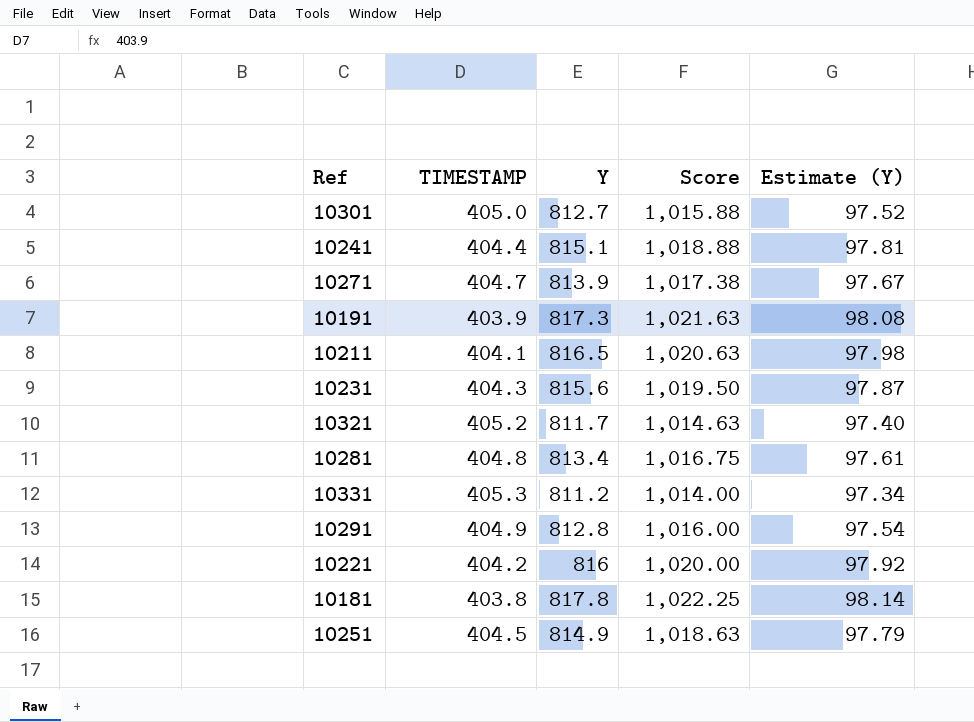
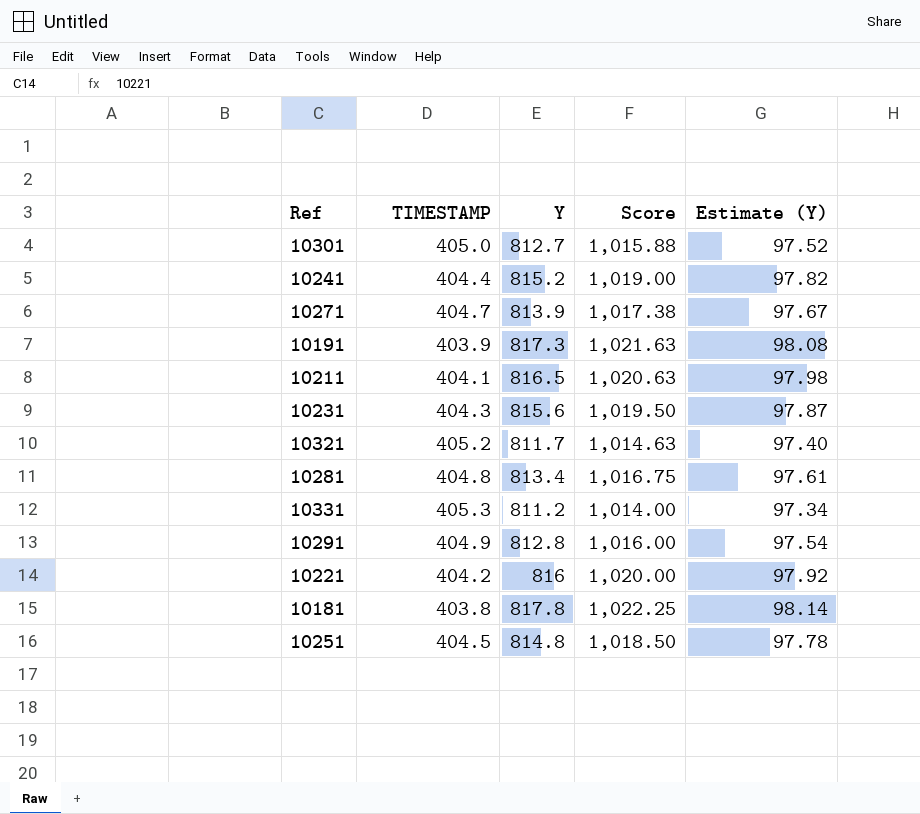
10241 | Y: 815.1 -> 815.2
10241 | Score: 1,018.88 -> 1,019.00
10241 | Estimate (Y): 97.81 -> 97.82
10251 | Y: 814.9 -> 814.8
10251 | Score: 1,018.63 -> 1,018.50
10251 | Estimate (Y): 97.79 -> 97.78

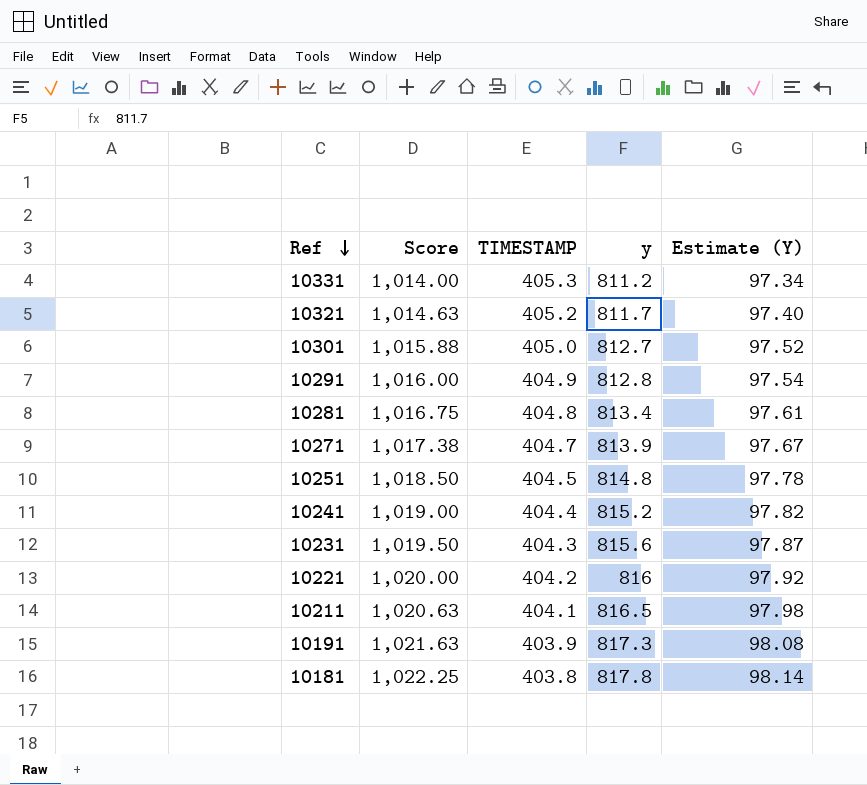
row order: none -> Ref descending
column Score | position: 4 -> 2
column name: Y -> y

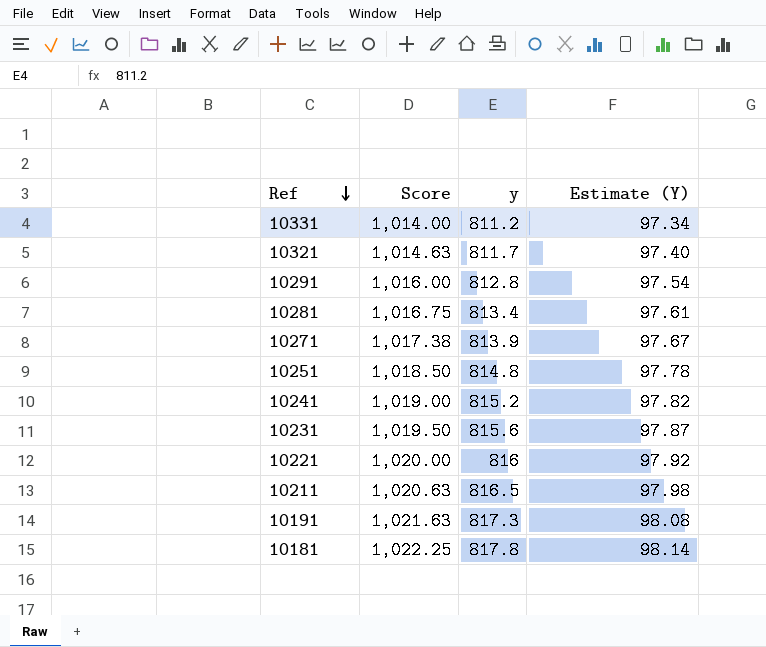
column TIMESTAMP | position: 3 -> none
row 10301: 1,015.88 | 405.0 | 812.7 | 97.52 -> none

